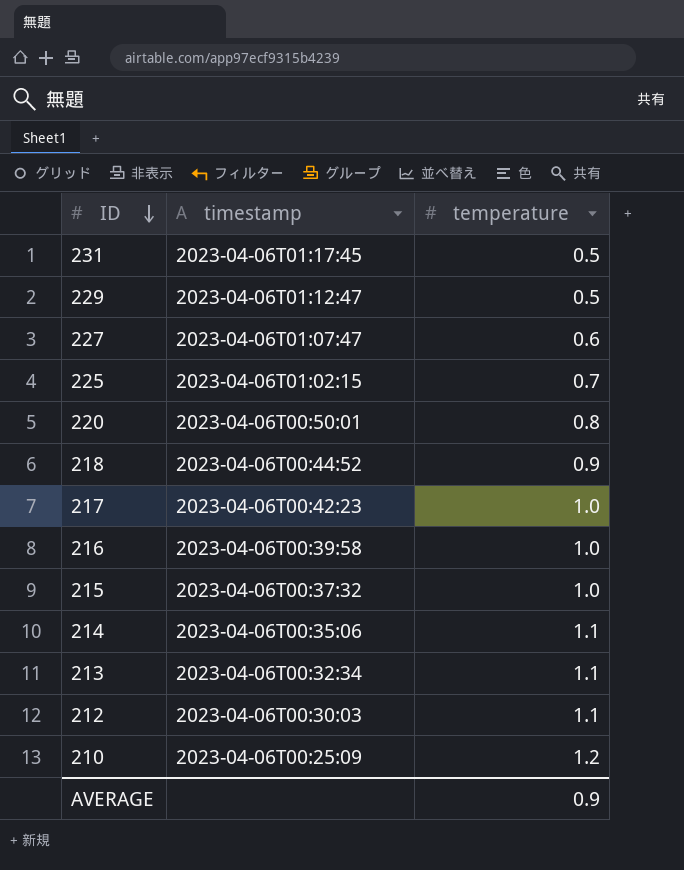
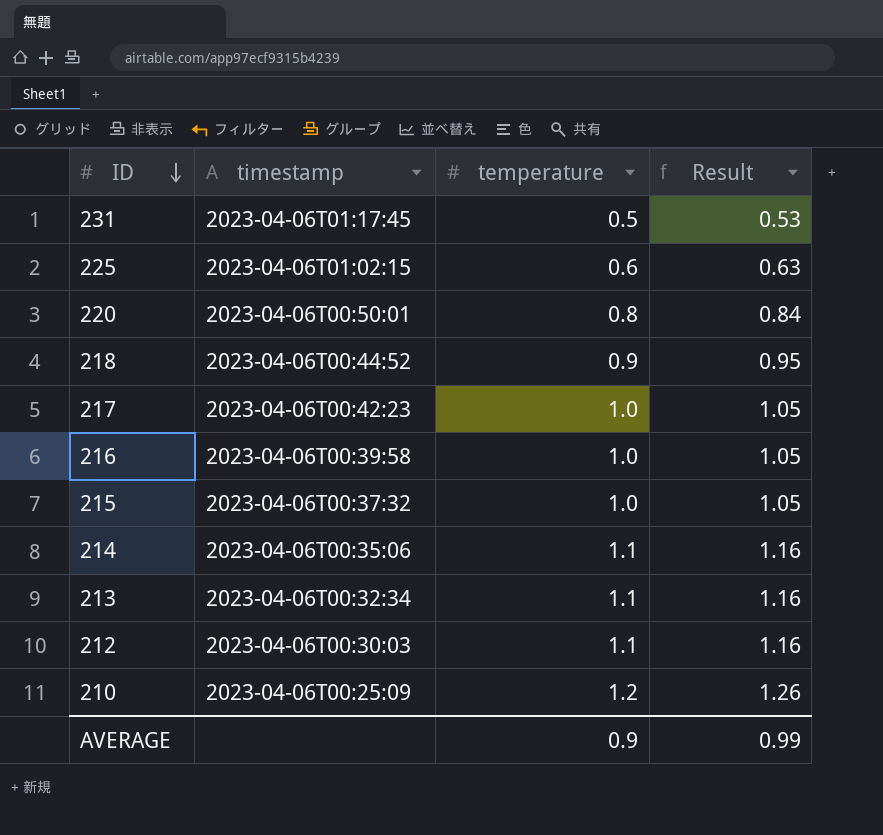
column Result | formula: none -> [temperature] * 1.05
row 229: 2023-04-06T01:12:47 | 0.5 -> none
row 227: 2023-04-06T01:07:47 | 0.6 -> none
225 | temperature: 0.7 -> 0.6

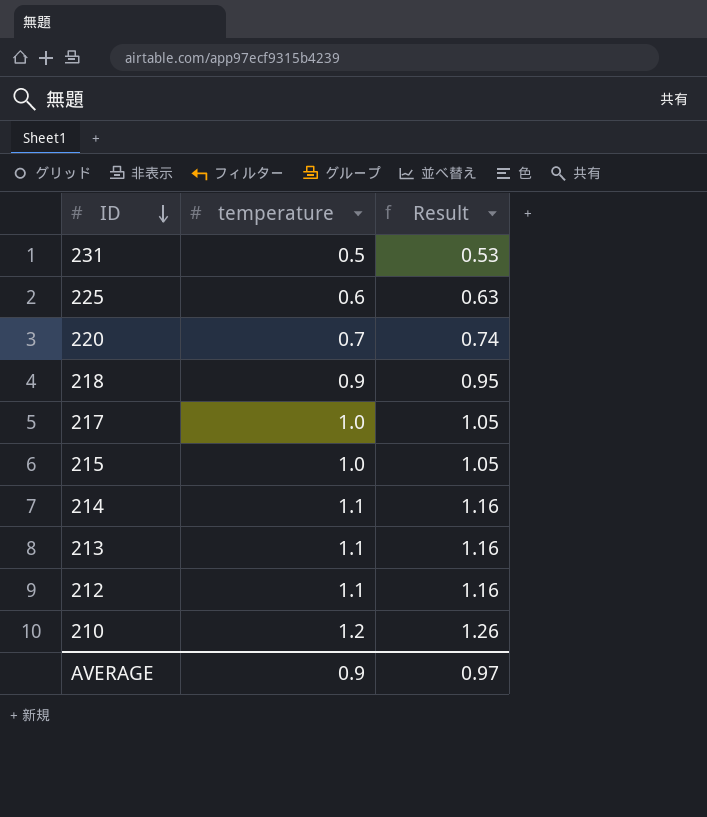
column timestamp | position: 2 -> none
row 216: 2023-04-06T00:39:58 | 1.0 | 1.05 -> none
220 | temperature: 0.8 -> 0.7
220 | Result: 0.84 -> 0.74
AVERAGE | Result: 0.99 -> 0.97

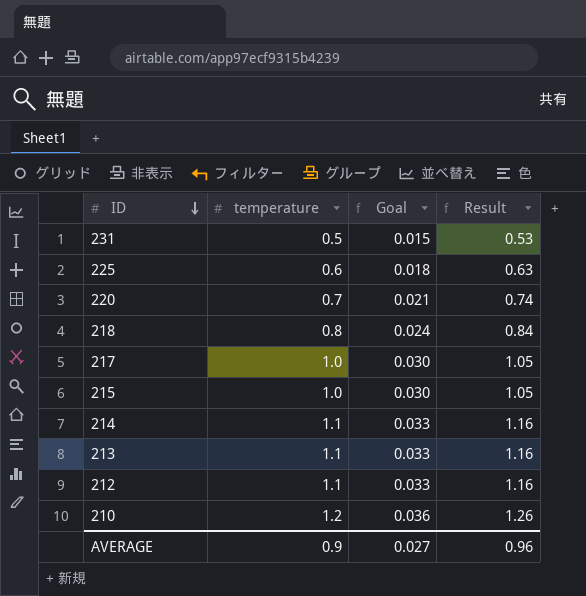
column Goal | formula: none -> [temperature] * 0.03
218 | temperature: 0.9 -> 0.8
218 | Result: 0.95 -> 0.84
AVERAGE | Result: 0.97 -> 0.96

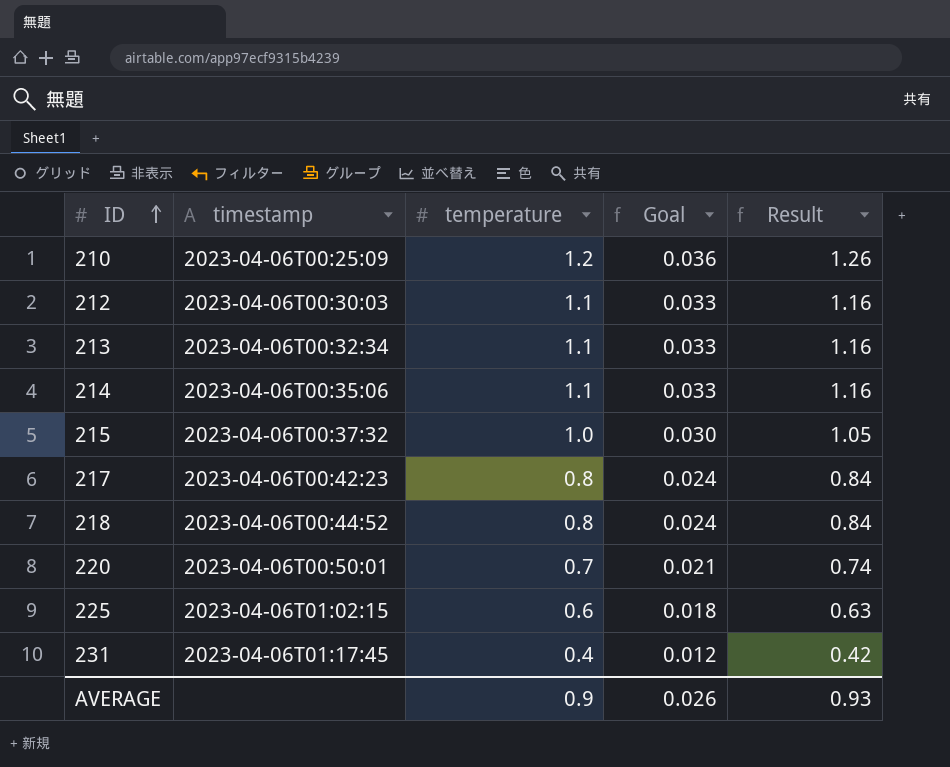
row order: ID descending -> ID ascending
column timestamp | position: none -> 2
217 | temperature: 1.0 -> 0.8
217 | Goal: 0.030 -> 0.024
217 | Result: 1.05 -> 0.84
231 | temperature: 0.5 -> 0.4
231 | Goal: 0.015 -> 0.012
231 | Result: 0.53 -> 0.42
AVERAGE | Goal: 0.027 -> 0.026
AVERAGE | Result: 0.96 -> 0.93

